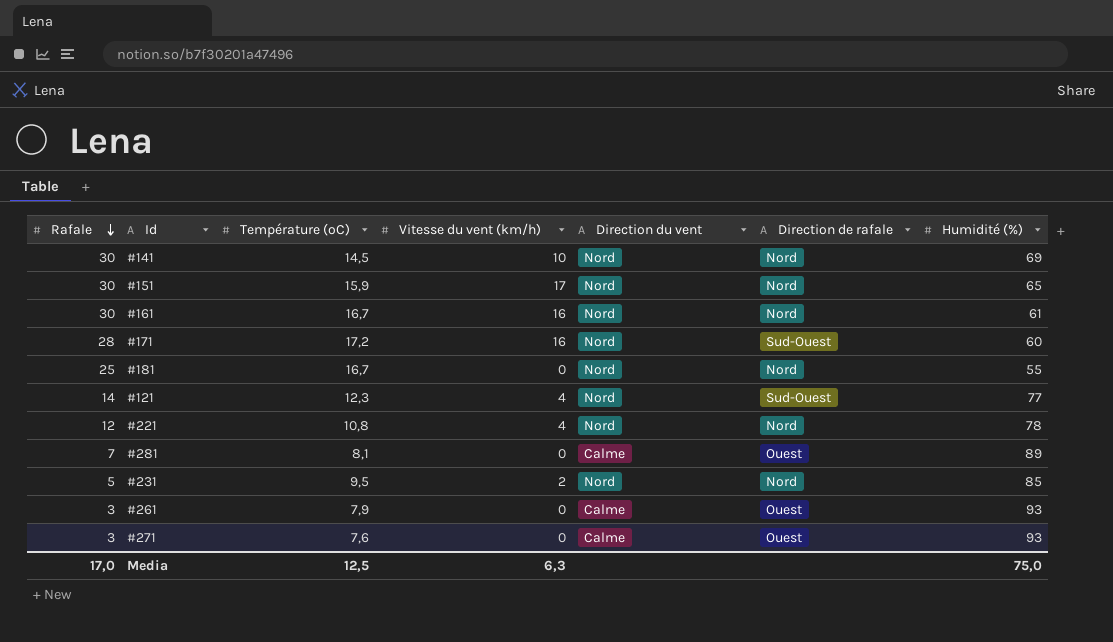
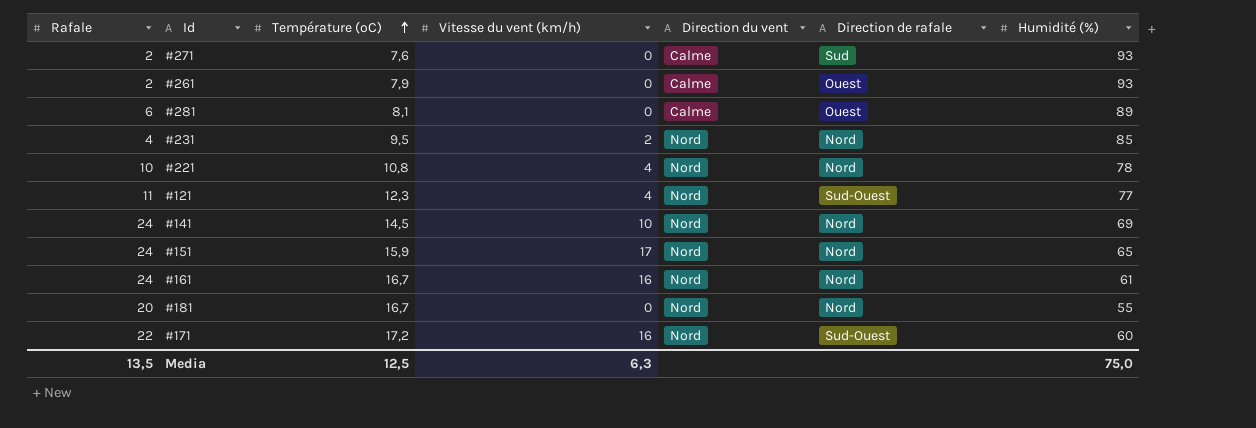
row order: Rafale descending -> Température (ºC) ascending
#271 | Rafale: 3 -> 2
#271 | Direction de rafale: Ouest -> Sud
#261 | Rafale: 3 -> 2
#281 | Rafale: 7 -> 6
#231 | Rafale: 5 -> 4
#221 | Rafale: 12 -> 10
#121 | Rafale: 14 -> 11
#141 | Rafale: 30 -> 24
#151 | Rafale: 30 -> 24
#161 | Rafale: 30 -> 24
#181 | Rafale: 25 -> 20
#171 | Rafale: 28 -> 22
Media | Rafale: 17,0 -> 13,5

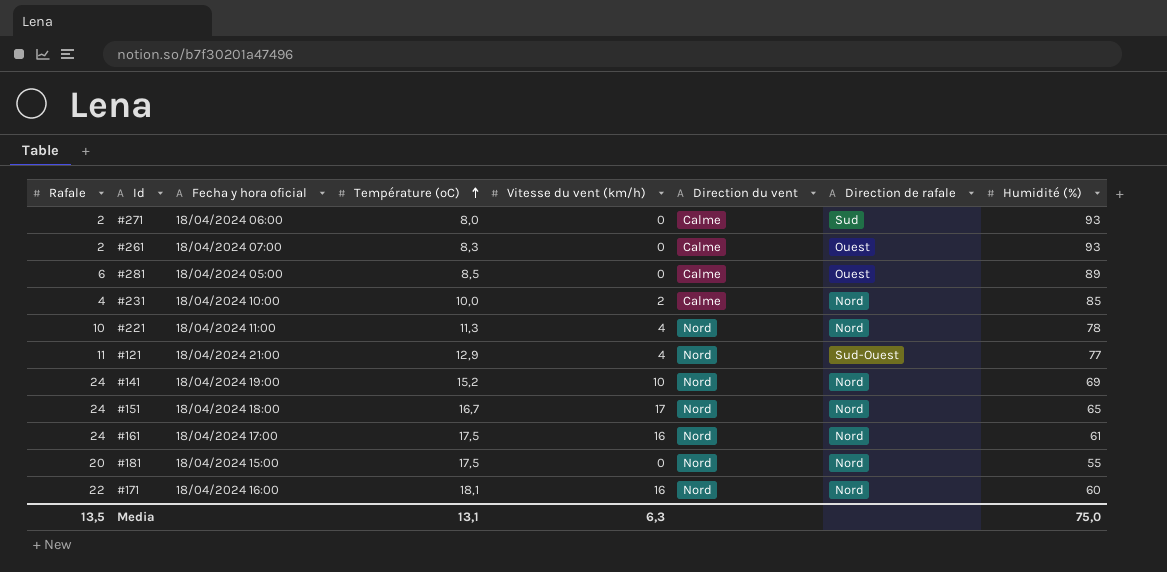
column Fecha y hora oficial | position: none -> 3
#271 | Température (ºC): 7,6 -> 8,0
#261 | Température (ºC): 7,9 -> 8,3
#281 | Température (ºC): 8,1 -> 8,5
#231 | Température (ºC): 9,5 -> 10,0
#231 | Direction du vent: Nord -> Calme
#221 | Température (ºC): 10,8 -> 11,3
#121 | Température (ºC): 12,3 -> 12,9
#141 | Température (ºC): 14,5 -> 15,2
#151 | Température (ºC): 15,9 -> 16,7
#161 | Température (ºC): 16,7 -> 17,5
#181 | Température (ºC): 16,7 -> 17,5
#171 | Température (ºC): 17,2 -> 18,1
#171 | Direction de rafale: Sud-Ouest -> Nord
Media | Température (ºC): 12,5 -> 13,1

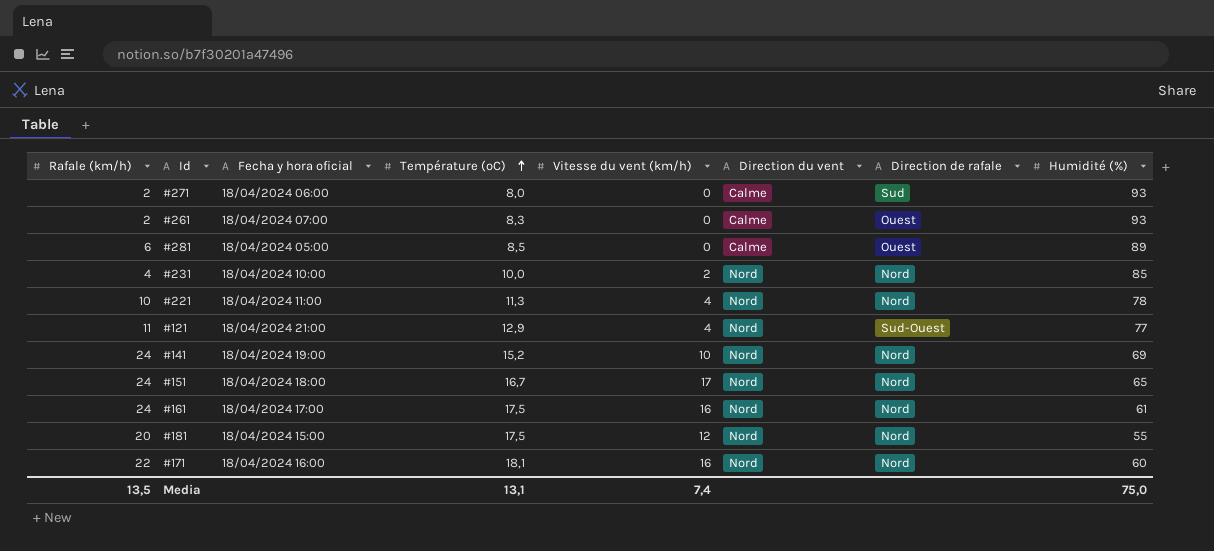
column name: Rafale -> Rafale (km/h)
#231 | Direction du vent: Calme -> Nord
#181 | Vitesse du vent (km/h): 0 -> 12
Media | Vitesse du vent (km/h): 6,3 -> 7,4

